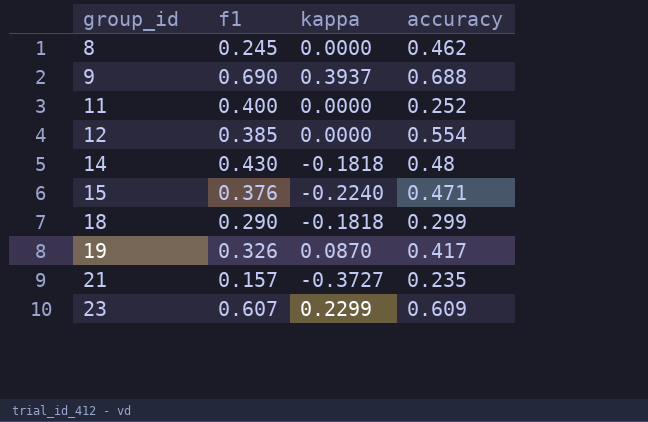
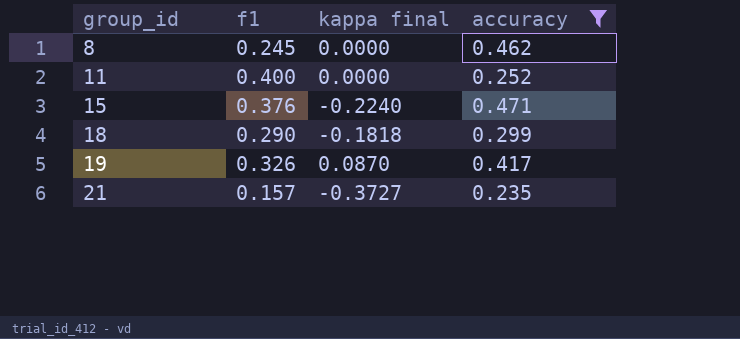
filter: none -> accuracy <= 0.471
column name: kappa -> kappa final

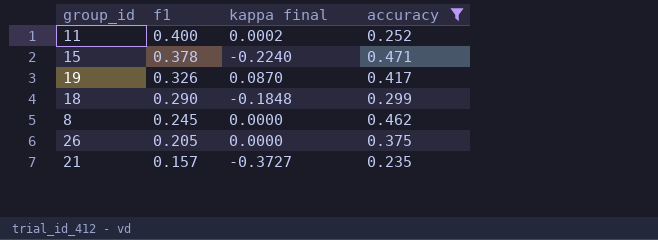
row order: group_id ascending -> f1 descending
11 | kappa final: 0.0000 -> 0.0002
15 | f1: 0.376 -> 0.378
18 | kappa final: -0.1818 -> -0.1848
row 26: none -> 0.205 | 0.0000 | 0.375

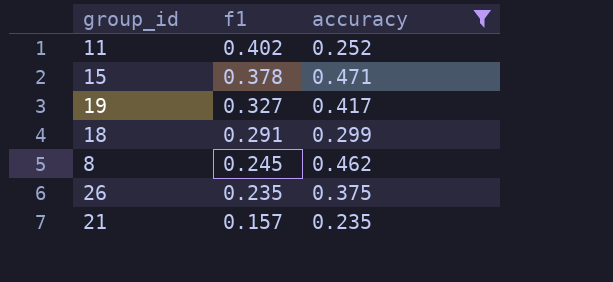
column kappa final | position: 3 -> none
11 | f1: 0.400 -> 0.402
19 | f1: 0.326 -> 0.327
18 | f1: 0.290 -> 0.291
26 | f1: 0.205 -> 0.235

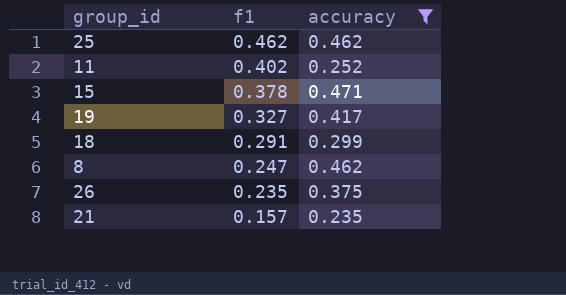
row 25: none -> 0.462 | 0.462
8 | f1: 0.245 -> 0.247

